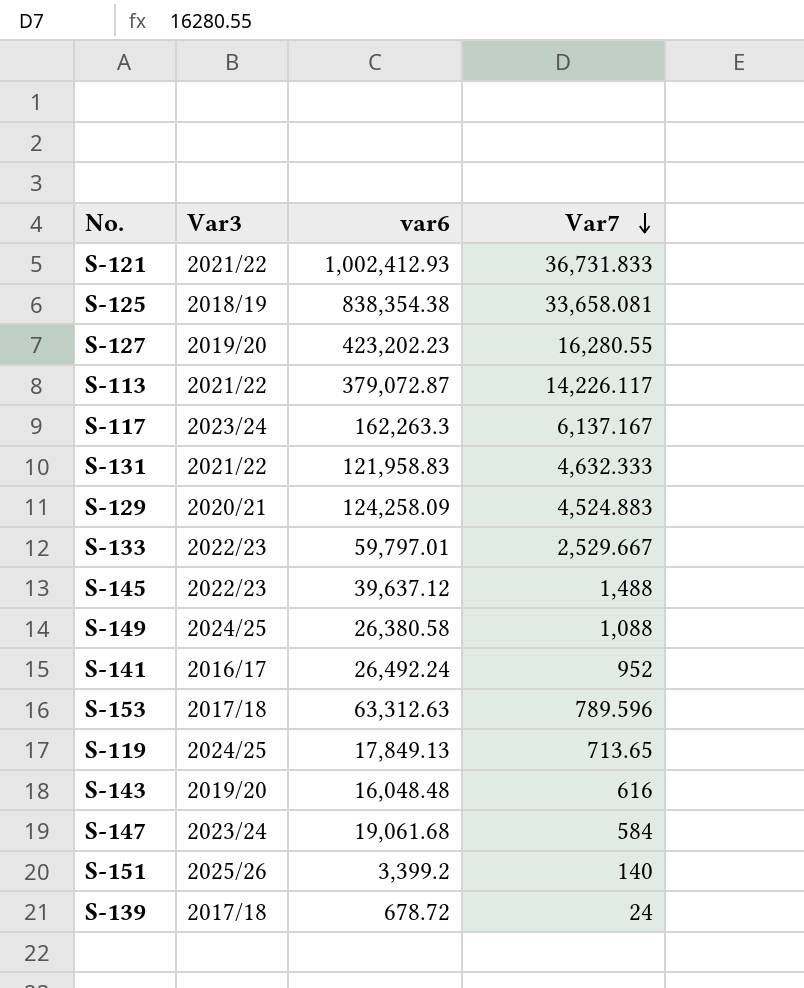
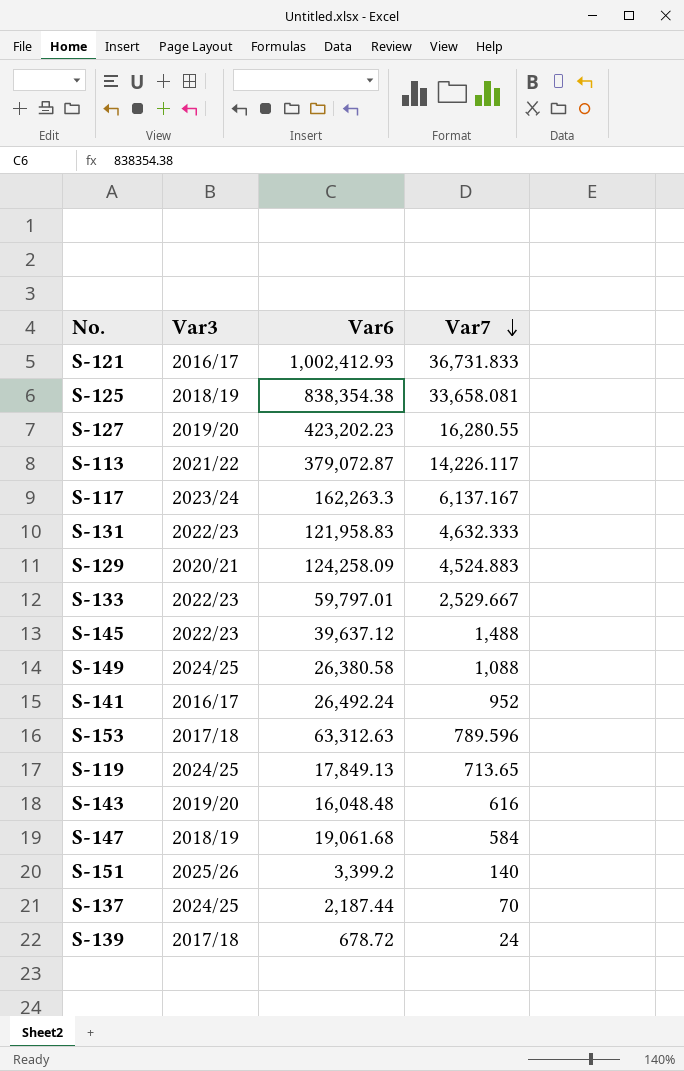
column name: var6 -> Var6
S-121 | Var3: 2021/22 -> 2016/17
S-131 | Var3: 2021/22 -> 2022/23
S-147 | Var3: 2023/24 -> 2018/19
row S-137: none -> 2024/25 | 2,187.44 | 70

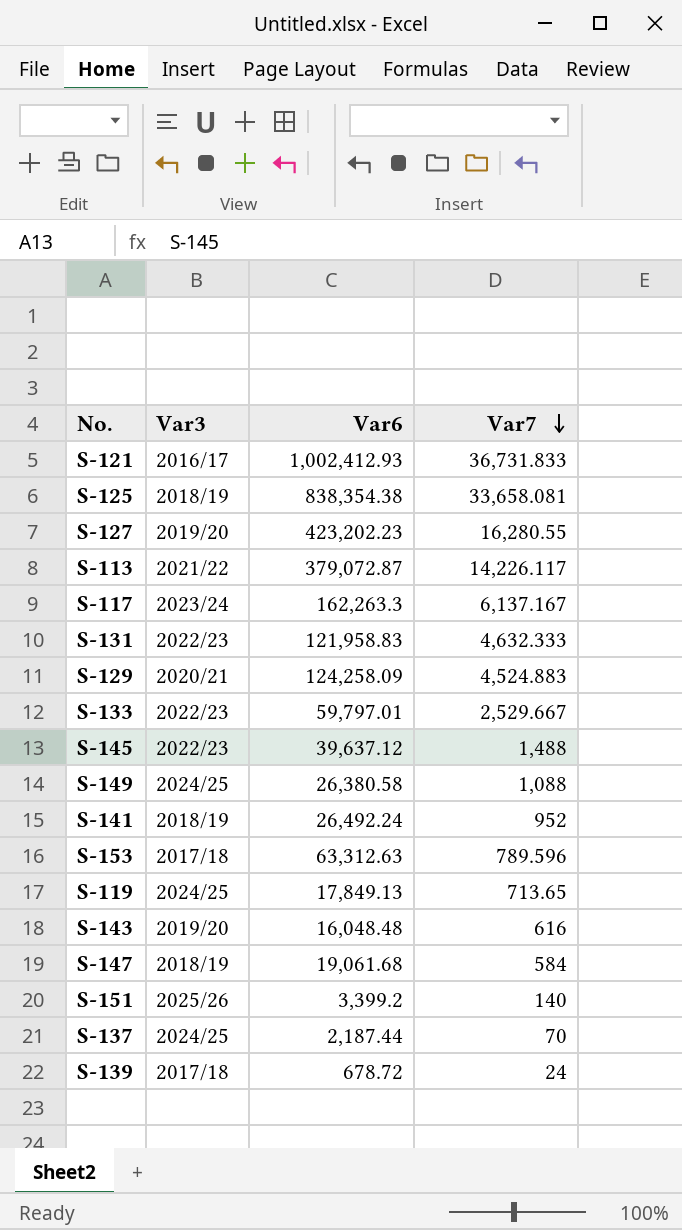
S-141 | Var3: 2016/17 -> 2018/19

